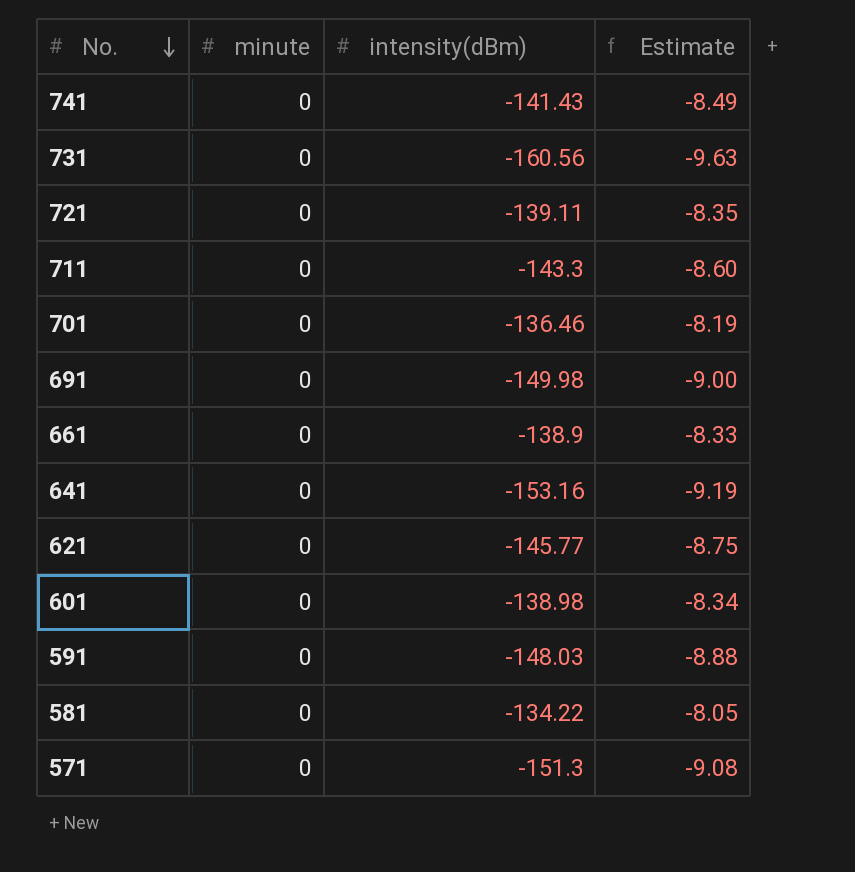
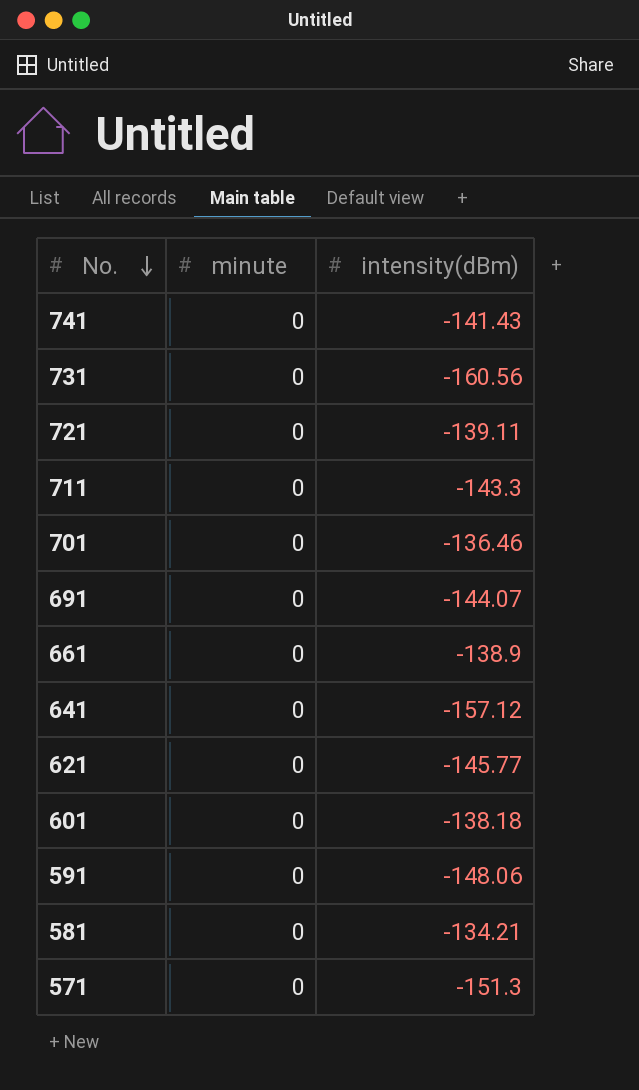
column Estimate | formula: [intensity(dBm)] * 0.06 -> none
691 | intensity(dBm): -149.98 -> -144.07
641 | intensity(dBm): -153.16 -> -157.12
601 | intensity(dBm): -138.98 -> -138.18
591 | intensity(dBm): -148.03 -> -148.06
581 | intensity(dBm): -134.22 -> -134.21

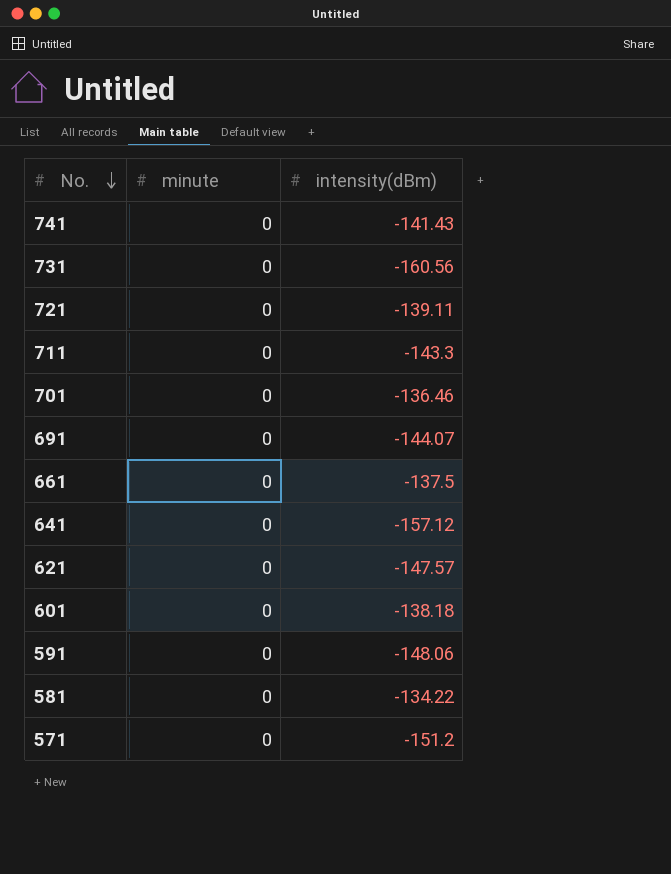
661 | intensity(dBm): -138.9 -> -137.5
621 | intensity(dBm): -145.77 -> -147.57
581 | intensity(dBm): -134.21 -> -134.22
571 | intensity(dBm): -151.3 -> -151.2

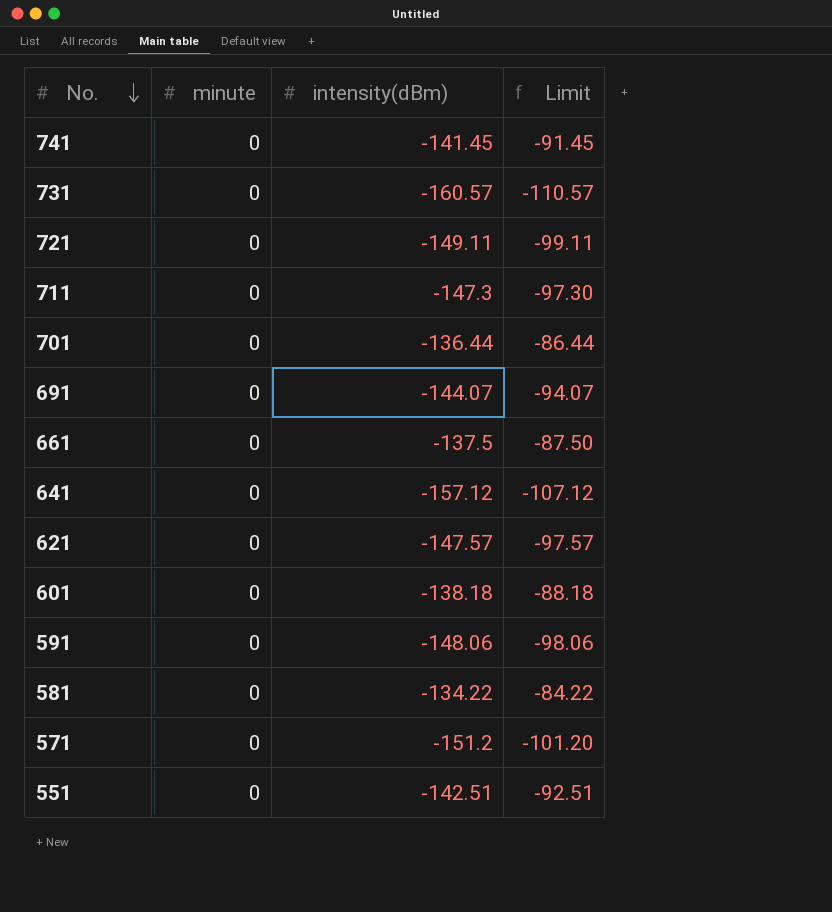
column Limit | formula: none -> [intensity(dBm)] + 50
741 | intensity(dBm): -141.43 -> -141.45
731 | intensity(dBm): -160.56 -> -160.57
721 | intensity(dBm): -139.11 -> -149.11
711 | intensity(dBm): -143.3 -> -147.3
701 | intensity(dBm): -136.46 -> -136.44
row 551: none -> 0 | -142.51 | -92.51

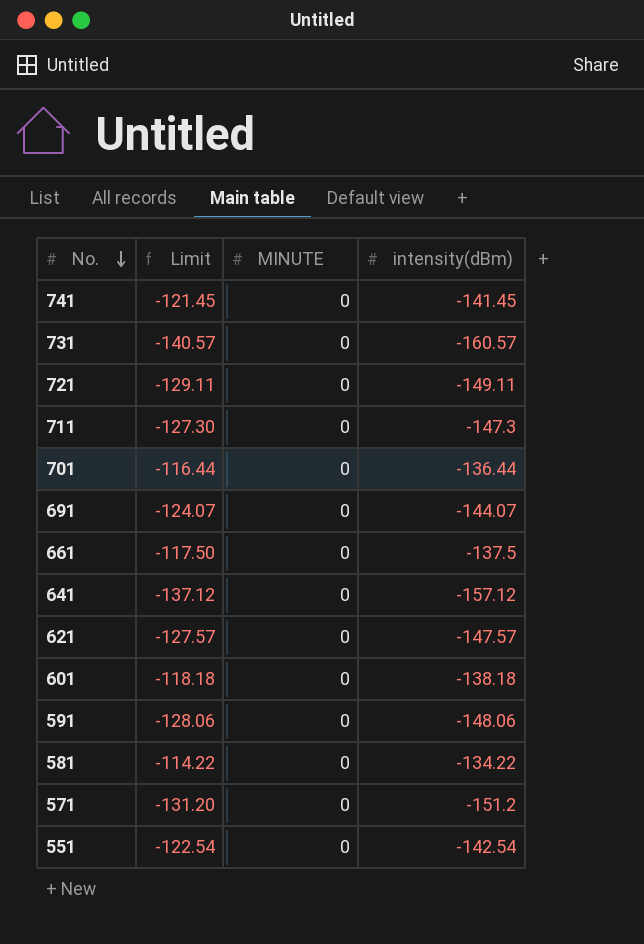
column Limit | formula: [intensity(dBm)] + 50 -> [intensity(dBm)] + 20
column Limit | position: 4 -> 2
column name: minute -> MINUTE
551 | intensity(dBm): -142.51 -> -142.54

